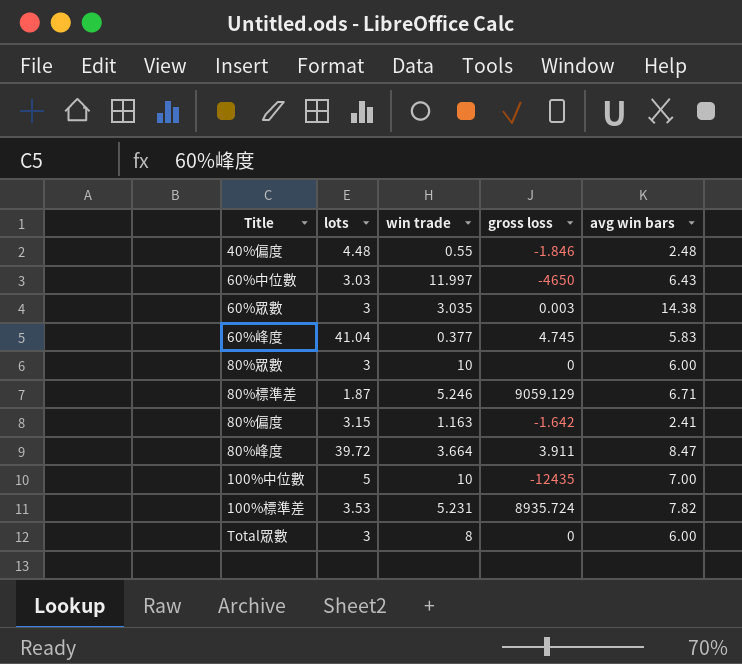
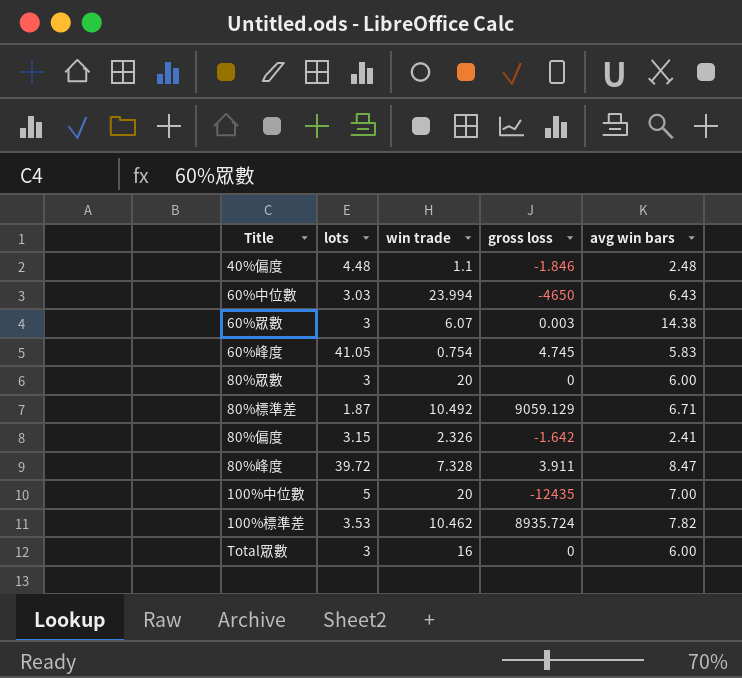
40%偏度 | win trade: 0.55 -> 1.1
60%中位數 | win trade: 11.997 -> 23.994
60%眾數 | win trade: 3.035 -> 6.07
60%峰度 | lots: 41.04 -> 41.05
60%峰度 | win trade: 0.377 -> 0.754
80%眾數 | win trade: 10 -> 20
80%標準差 | win trade: 5.246 -> 10.492
80%偏度 | win trade: 1.163 -> 2.326
80%峰度 | win trade: 3.664 -> 7.328
100%中位數 | win trade: 10 -> 20
100%標準差 | win trade: 5.231 -> 10.462
Total眾數 | win trade: 8 -> 16

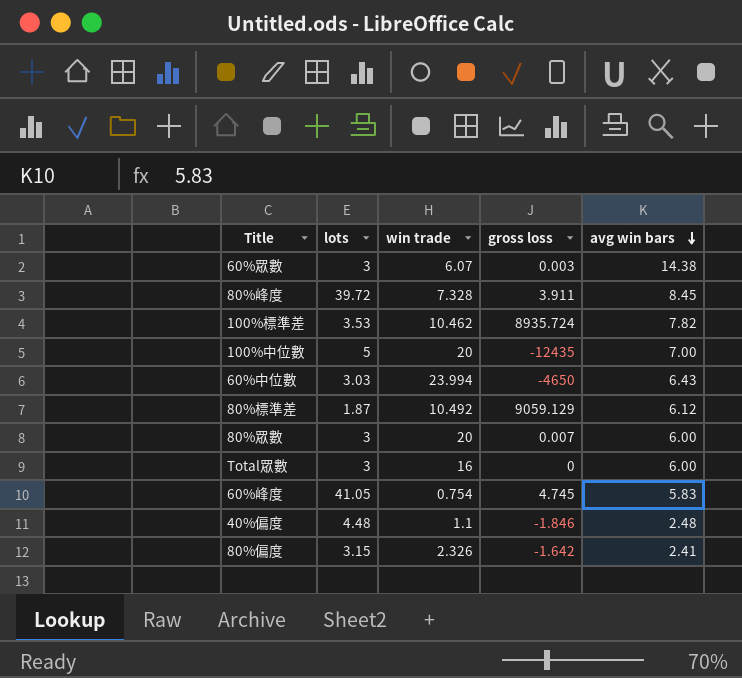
row order: none -> avg win bars descending
80%峰度 | avg win bars: 8.47 -> 8.45
80%標準差 | avg win bars: 6.71 -> 6.12
80%眾數 | gross loss: 0 -> 0.007

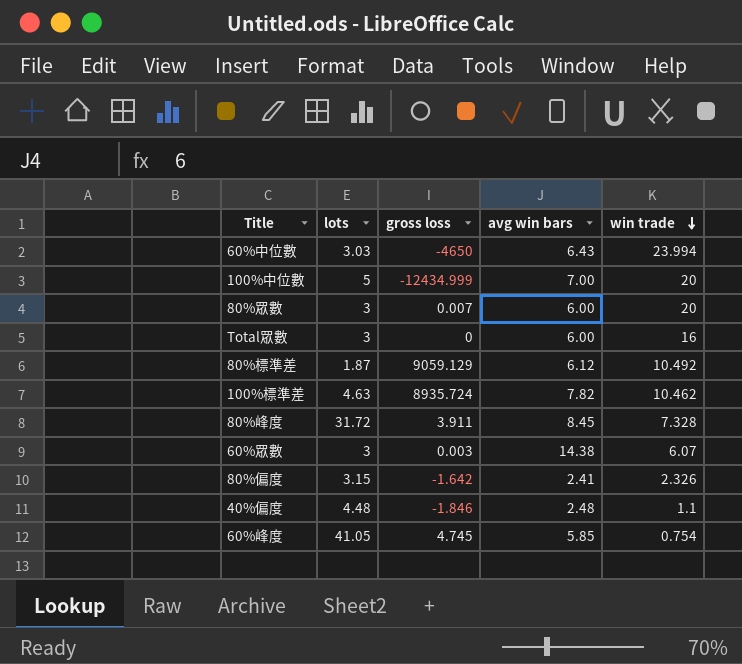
row order: avg win bars descending -> win trade descending
column win trade | position: 3 -> 5
100%中位數 | gross loss: -12435 -> -12434.999
100%標準差 | lots: 3.53 -> 4.63
80%峰度 | lots: 39.72 -> 31.72
60%峰度 | avg win bars: 5.83 -> 5.85

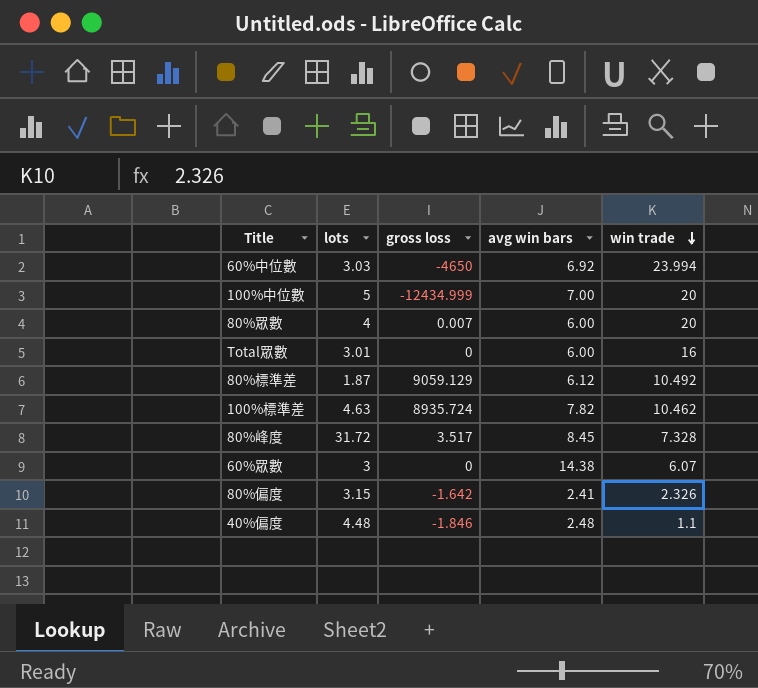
row 60%峰度: 41.05 | 4.745 | 5.85 | 0.754 -> none
60%中位數 | avg win bars: 6.43 -> 6.92
80%眾數 | lots: 3 -> 4
Total眾數 | lots: 3 -> 3.01
80%峰度 | gross loss: 3.911 -> 3.517
60%眾數 | gross loss: 0.003 -> 0

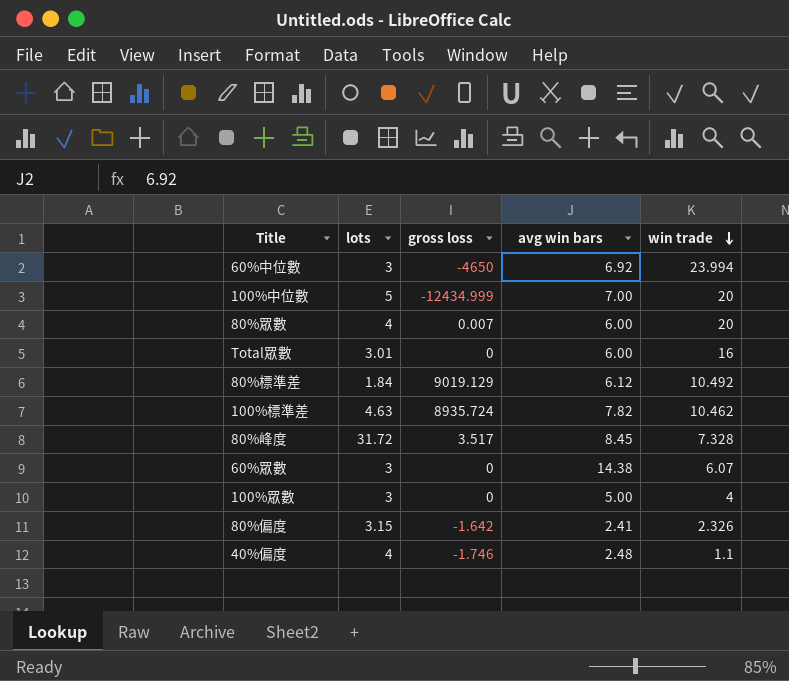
60%中位數 | lots: 3.03 -> 3
80%標準差 | lots: 1.87 -> 1.84
80%標準差 | gross loss: 9059.129 -> 9019.129
row 100%眾數: none -> 3 | 0 | 5.00 | 4
40%偏度 | lots: 4.48 -> 4
40%偏度 | gross loss: -1.846 -> -1.746

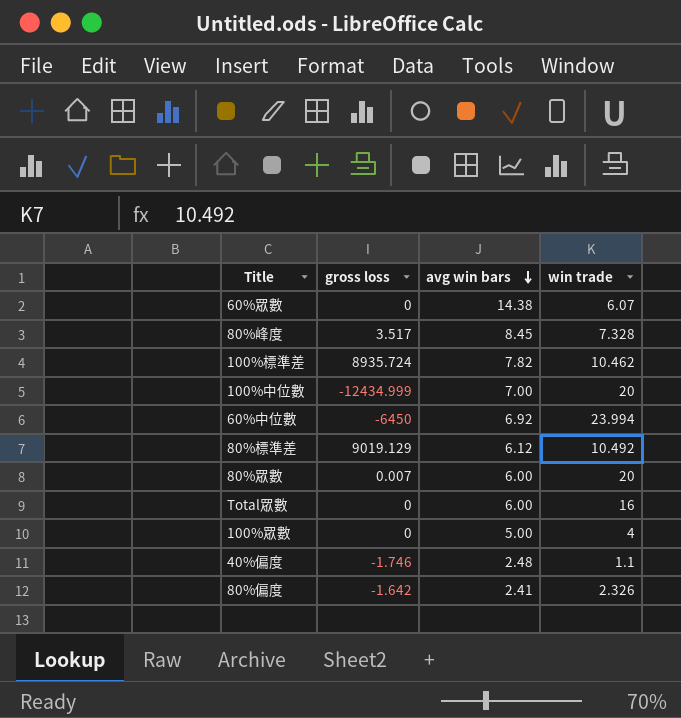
row order: win trade descending -> avg win bars descending
column lots | position: 2 -> none
60%中位數 | gross loss: -4650 -> -6450

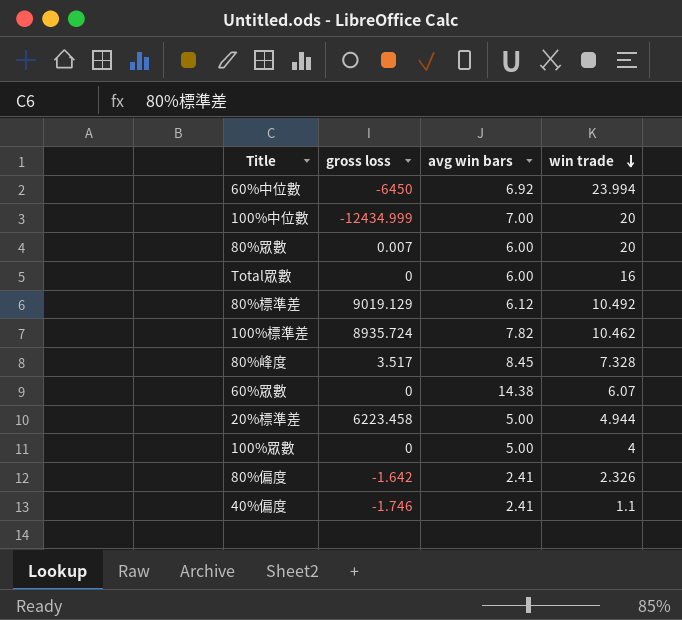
row order: avg win bars descending -> win trade descending
row 20%標準差: none -> 6223.458 | 5.00 | 4.944
40%偏度 | avg win bars: 2.48 -> 2.41

